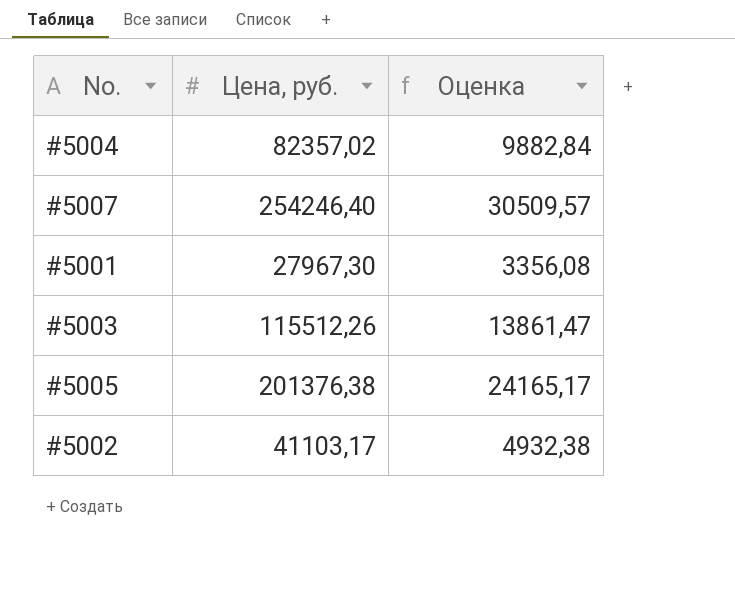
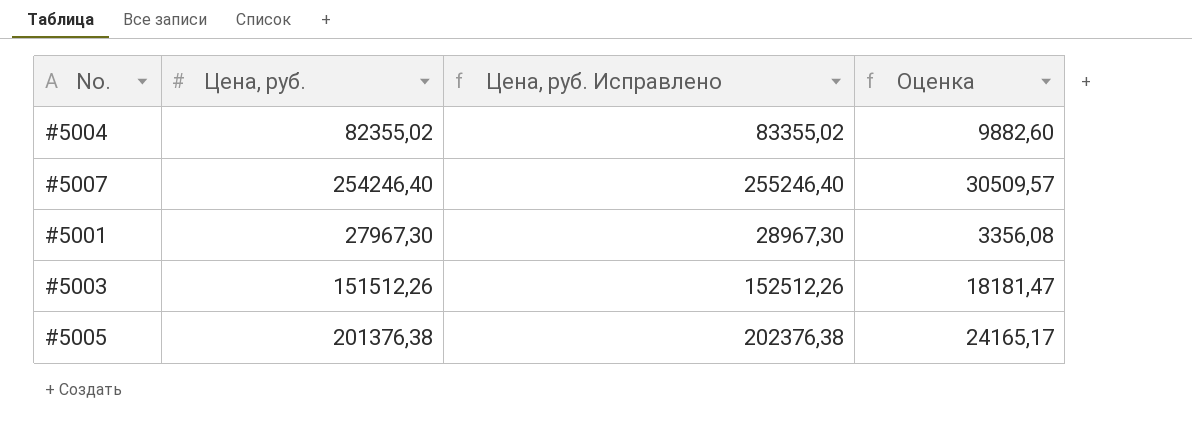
column Цена, руб. Исправлено | formula: none -> [Цена, руб.] + 1000
row #5002: 41103,17 | 4932,38 -> none
#5004 | Цена, руб.: 82357,02 -> 82355,02
#5004 | Оценка: 9882,84 -> 9882,60
#5003 | Цена, руб.: 115512,26 -> 151512,26
#5003 | Оценка: 13861,47 -> 18181,47

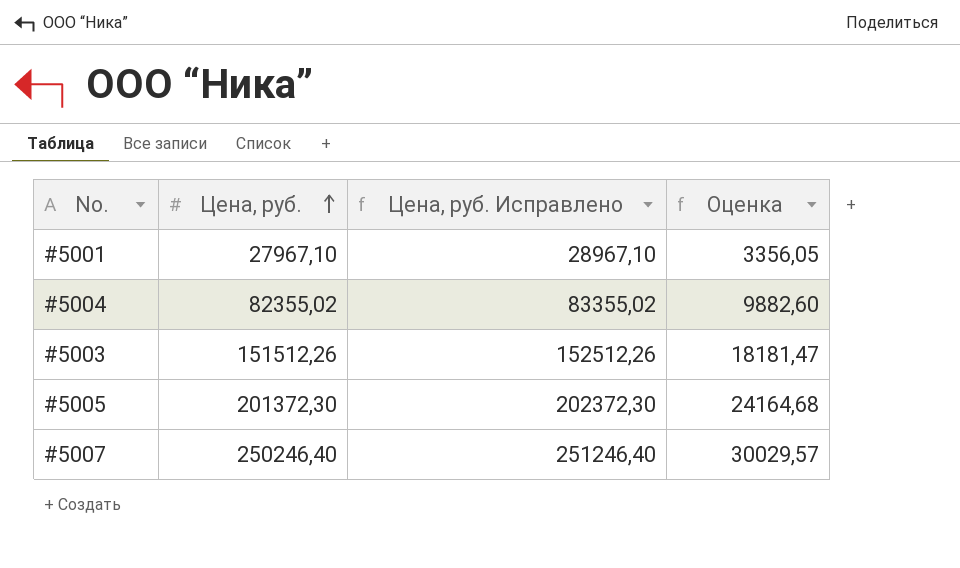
row order: none -> Цена, руб. ascending
#5001 | Цена, руб.: 27967,30 -> 27967,10
#5001 | Цена, руб. Исправлено: 28967,30 -> 28967,10
#5001 | Оценка: 3356,08 -> 3356,05
#5005 | Цена, руб.: 201376,38 -> 201372,30
#5005 | Цена, руб. Исправлено: 202376,38 -> 202372,30
#5005 | Оценка: 24165,17 -> 24164,68
#5007 | Цена, руб.: 254246,40 -> 250246,40
#5007 | Цена, руб. Исправлено: 255246,40 -> 251246,40
#5007 | Оценка: 30509,57 -> 30029,57

